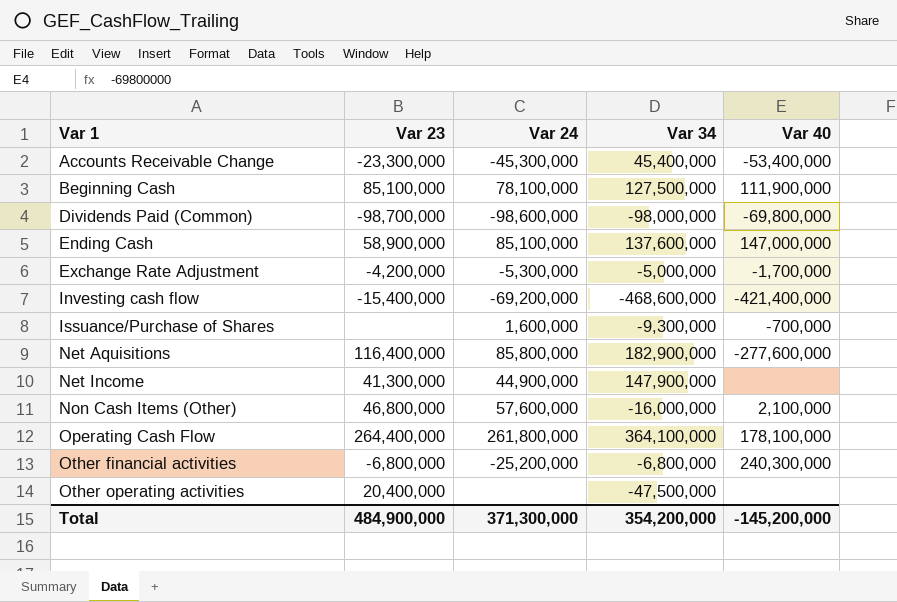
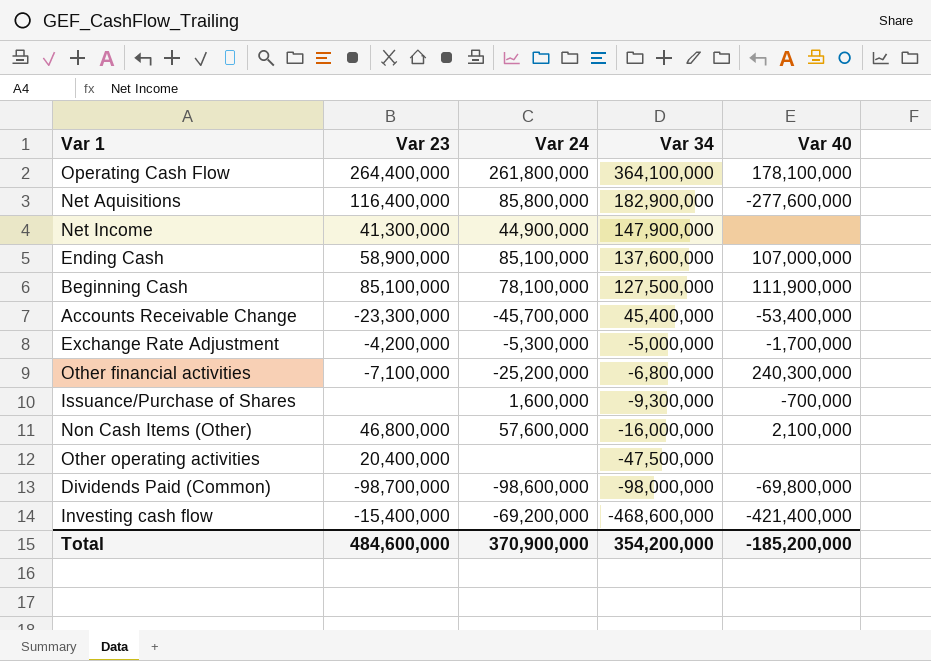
row order: Var 1 ascending -> Var 34 descending
Ending Cash | Var 40: 147,000,000 -> 107,000,000
Accounts Receivable Change | Var 24: -45,300,000 -> -45,700,000
Other financial activities | Var 23: -6,800,000 -> -7,100,000
Total | Var 23: 484,900,000 -> 484,600,000
Total | Var 24: 371,300,000 -> 370,900,000
Total | Var 40: -145,200,000 -> -185,200,000

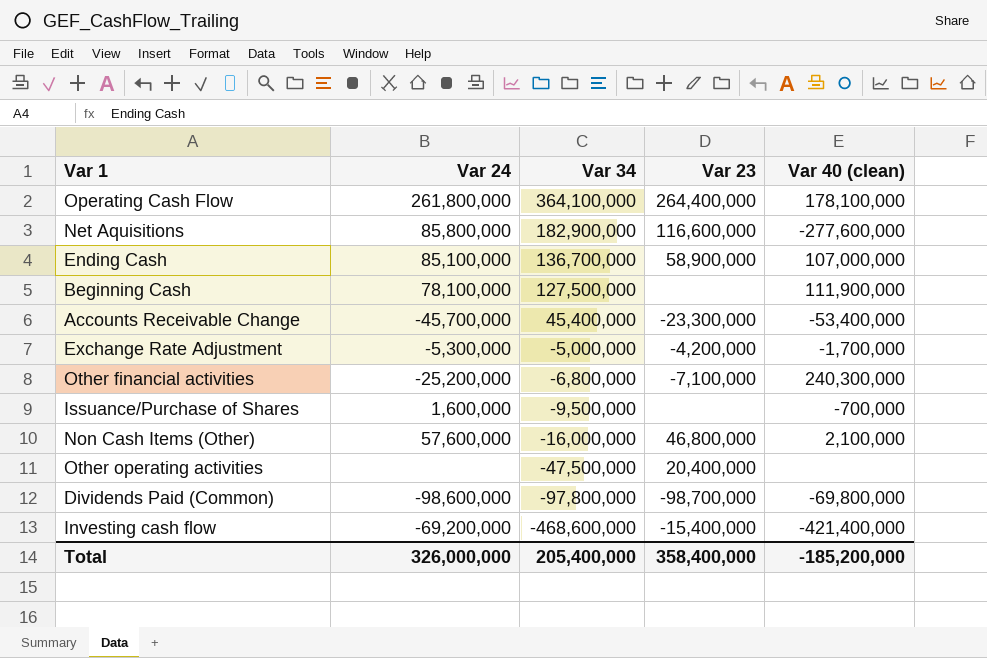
column Var 23 | position: 2 -> 4
column name: Var 40 -> Var 40 (clean)
row Net Income: 41,300,000 | 44,900,000 | 147,900,000 | none -> none
Net Aquisitions | Var 23: 116,400,000 -> 116,600,000
Ending Cash | Var 34: 137,600,000 -> 136,700,000
Beginning Cash | Var 23: 85,100,000 -> none
Issuance/Purchase of Shares | Var 34: -9,300,000 -> -9,500,000
Dividends Paid (Common) | Var 34: -98,000,000 -> -97,800,000
Total | Var 24: 370,900,000 -> 326,000,000
Total | Var 34: 354,200,000 -> 205,400,000
Total | Var 23: 484,600,000 -> 358,400,000

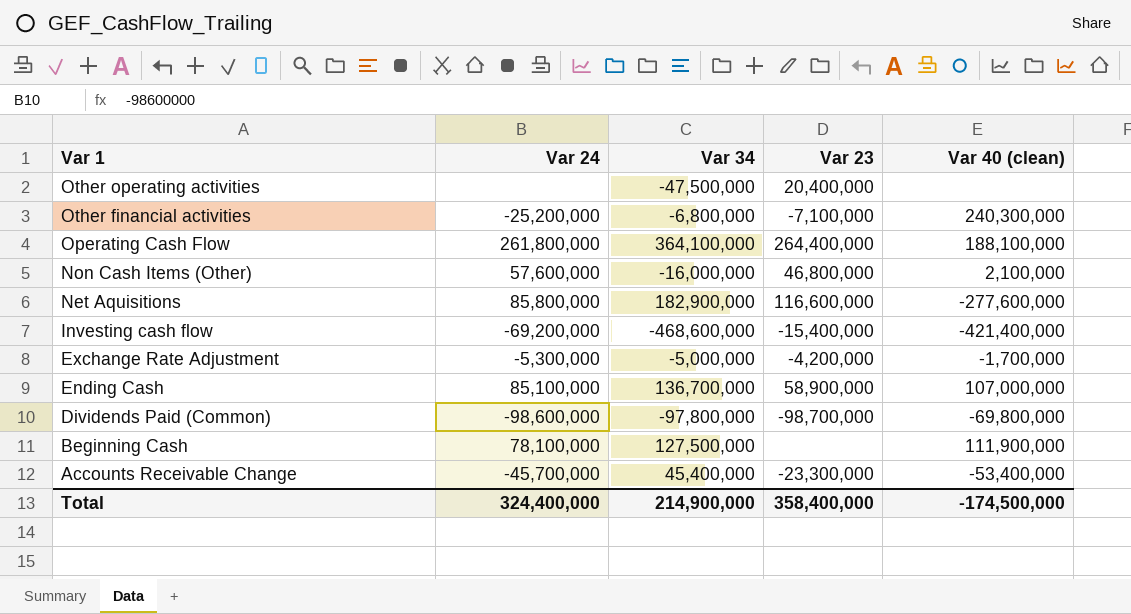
row order: Var 34 descending -> Var 1 descending
row Issuance/Purchase of Shares: 1,600,000 | -9,500,000 | none | -700,000 -> none
Operating Cash Flow | Var 40 (clean): 178,100,000 -> 188,100,000
Total | Var 24: 326,000,000 -> 324,400,000
Total | Var 34: 205,400,000 -> 214,900,000
Total | Var 40 (clean): -185,200,000 -> -174,500,000

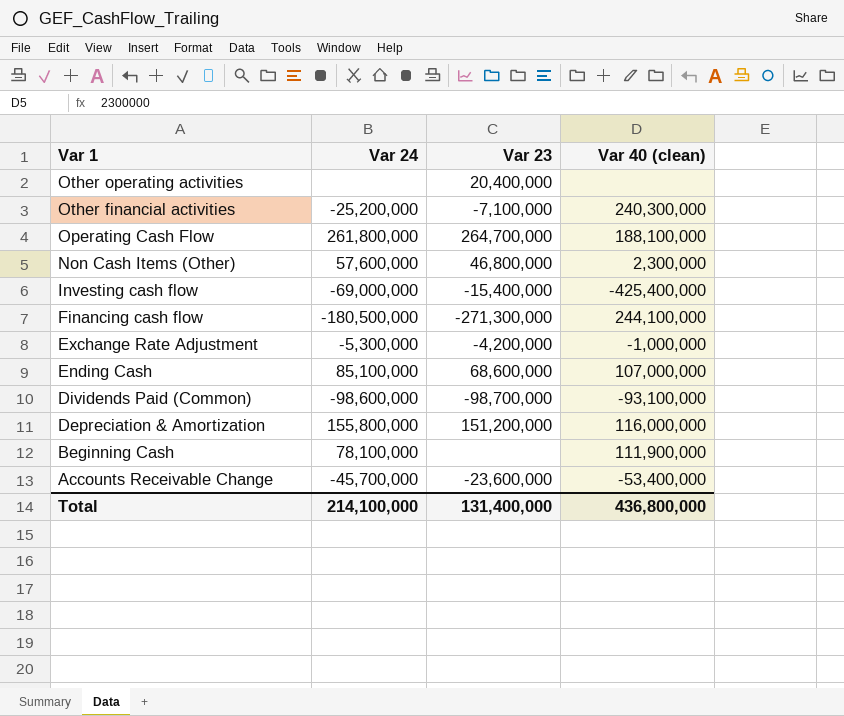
column Var 34 | position: 3 -> none
row Net Aquisitions: 85,800,000 | 182,900,000 | 116,600,000 | -277,600,000 -> none
Operating Cash Flow | Var 23: 264,400,000 -> 264,700,000
Non Cash Items (Other) | Var 40 (clean): 2,100,000 -> 2,300,000
Investing cash flow | Var 24: -69,200,000 -> -69,000,000
Investing cash flow | Var 40 (clean): -421,400,000 -> -425,400,000
row Financing cash flow: none -> -180,500,000 | -271,300,000 | 244,100,000
Exchange Rate Adjustment | Var 40 (clean): -1,700,000 -> -1,000,000
Ending Cash | Var 23: 58,900,000 -> 68,600,000
Dividends Paid (Common) | Var 40 (clean): -69,800,000 -> -93,100,000
row Depreciation & Amortization: none -> 155,800,000 | 151,200,000 | 116,000,000
Accounts Receivable Change | Var 23: -23,300,000 -> -23,600,000
Total | Var 24: 324,400,000 -> 214,100,000
Total | Var 23: 358,400,000 -> 131,400,000
Total | Var 40 (clean): -174,500,000 -> 436,800,000

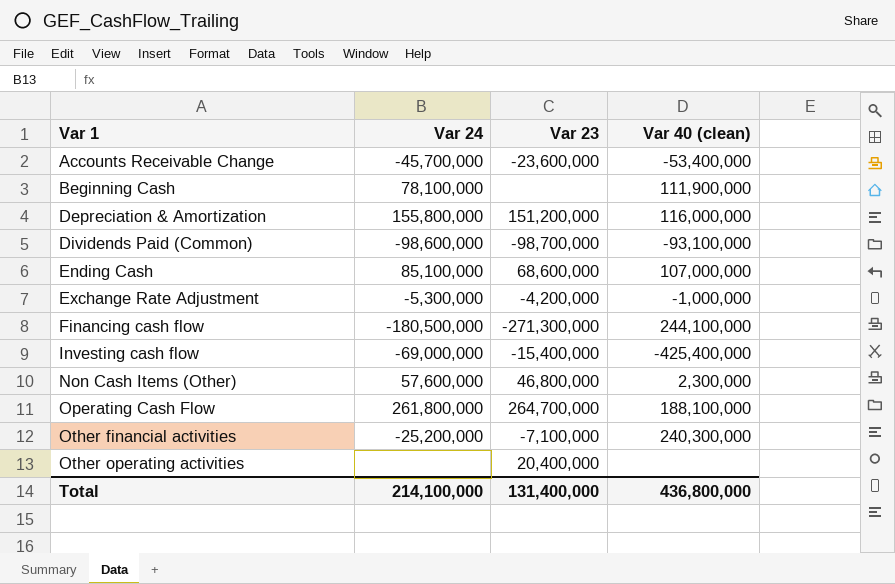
row order: Var 1 descending -> Var 1 ascending

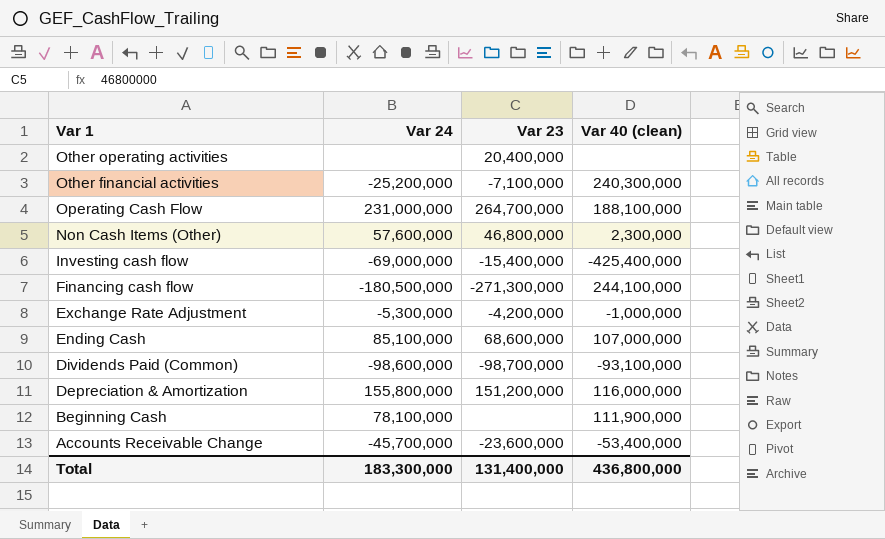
row order: Var 1 ascending -> Var 1 descending
Operating Cash Flow | Var 24: 261,800,000 -> 231,000,000
Total | Var 24: 214,100,000 -> 183,300,000

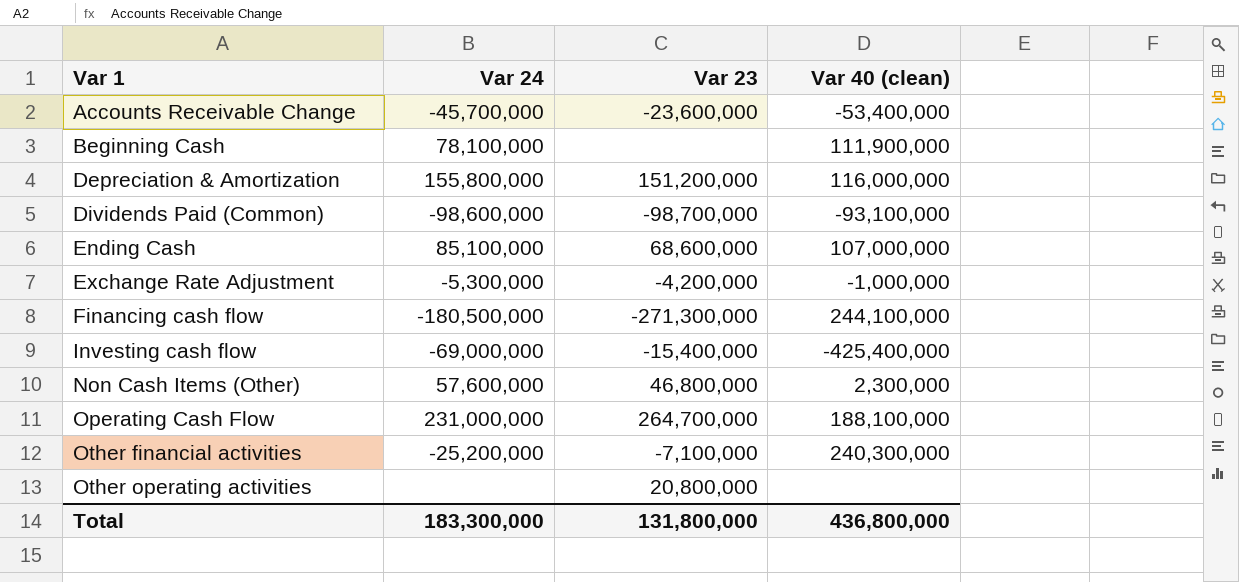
row order: Var 1 descending -> Var 1 ascending
Other operating activities | Var 23: 20,400,000 -> 20,800,000
Total | Var 23: 131,400,000 -> 131,800,000

